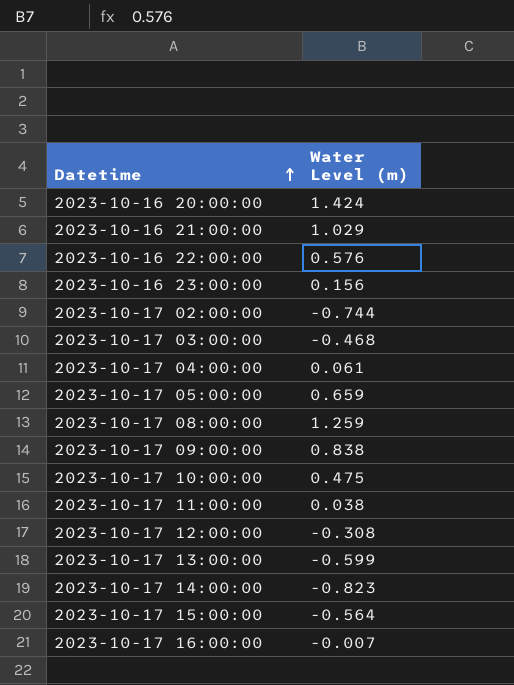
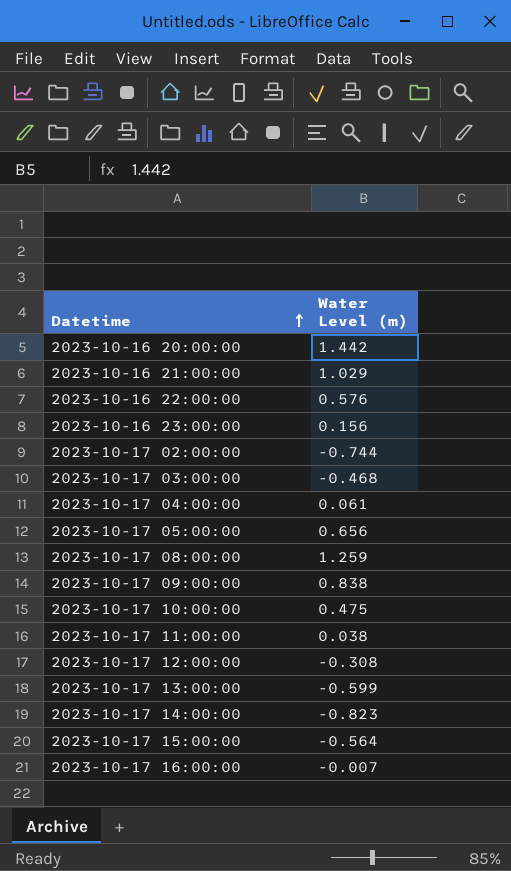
2023-10-16 20:00:00 | Water Level (m): 1.424 -> 1.442
2023-10-17 05:00:00 | Water Level (m): 0.659 -> 0.656

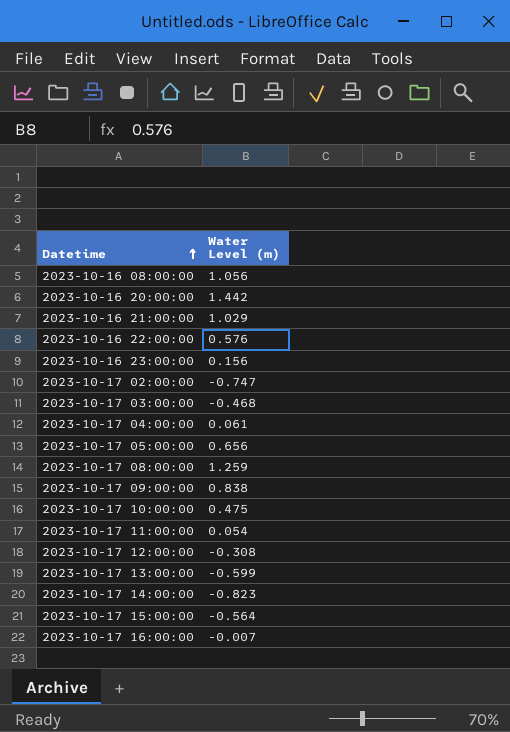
row 2023-10-16 08:00:00: none -> 1.056
2023-10-17 02:00:00 | Water Level (m): -0.744 -> -0.747
2023-10-17 11:00:00 | Water Level (m): 0.038 -> 0.054

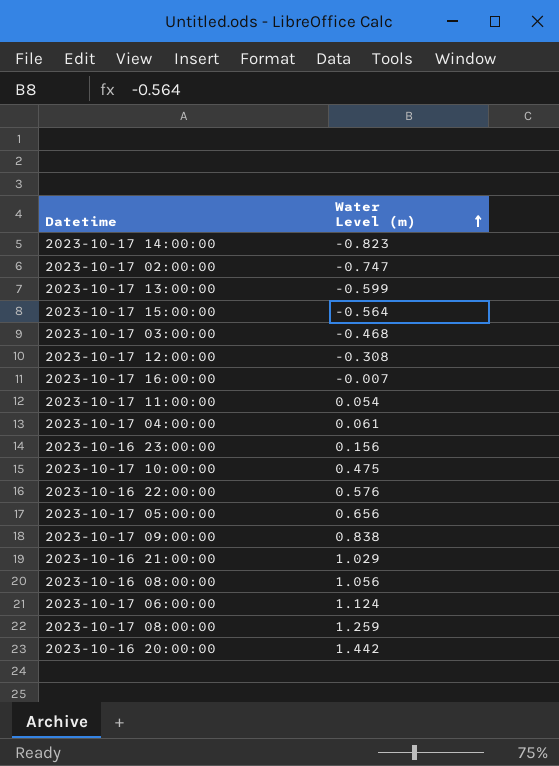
row order: Datetime ascending -> Water Level (m) ascending
row 2023-10-17 06:00:00: none -> 1.124

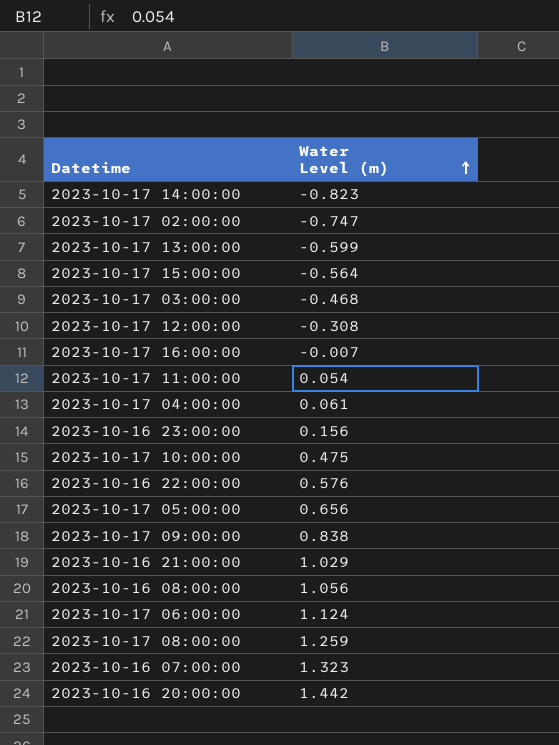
row 2023-10-16 07:00:00: none -> 1.323

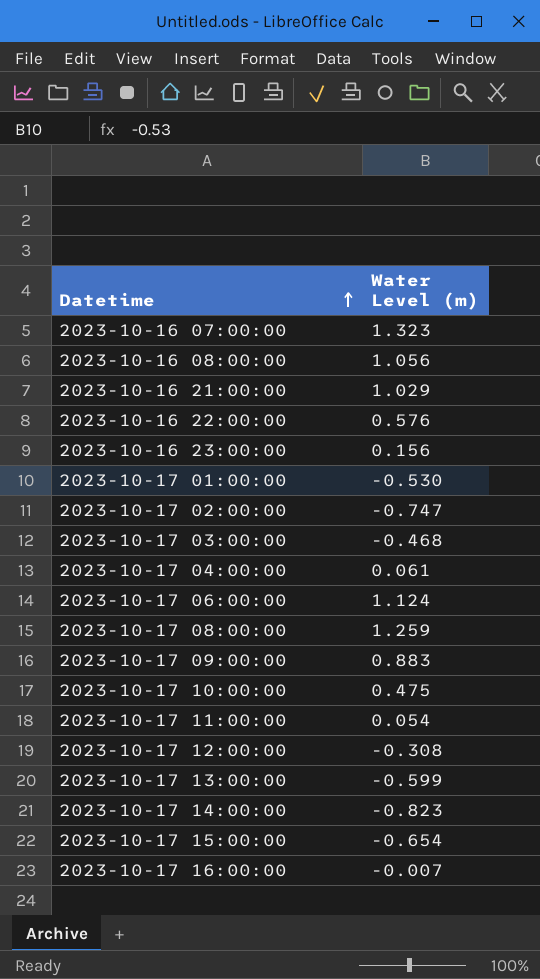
row order: Water Level (m) ascending -> Datetime ascending
row 2023-10-17 05:00:00: 0.656 -> none
row 2023-10-16 20:00:00: 1.442 -> none
row 2023-10-17 01:00:00: none -> -0.530
2023-10-17 09:00:00 | Water Level (m): 0.838 -> 0.883
2023-10-17 15:00:00 | Water Level (m): -0.564 -> -0.654

